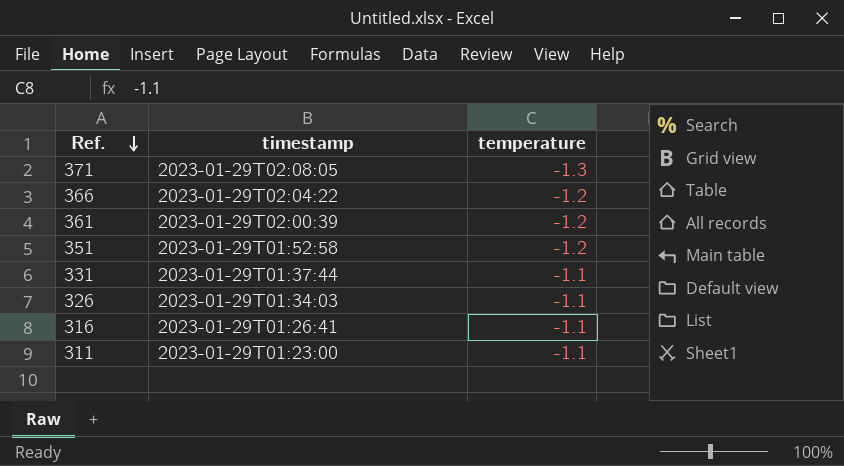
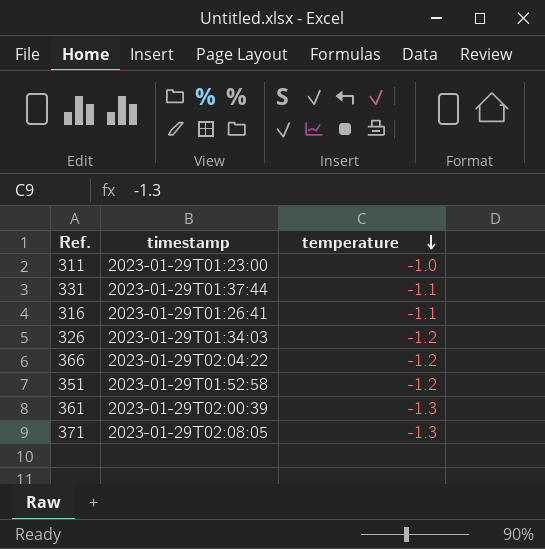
row order: Ref. descending -> temperature descending
311 | temperature: -1.1 -> -1.0
326 | temperature: -1.1 -> -1.2
361 | temperature: -1.2 -> -1.3

